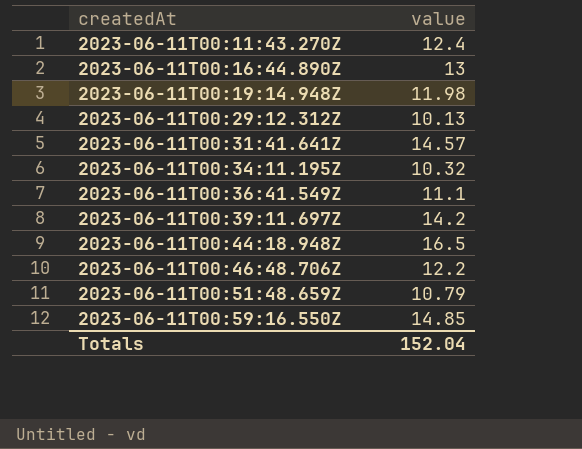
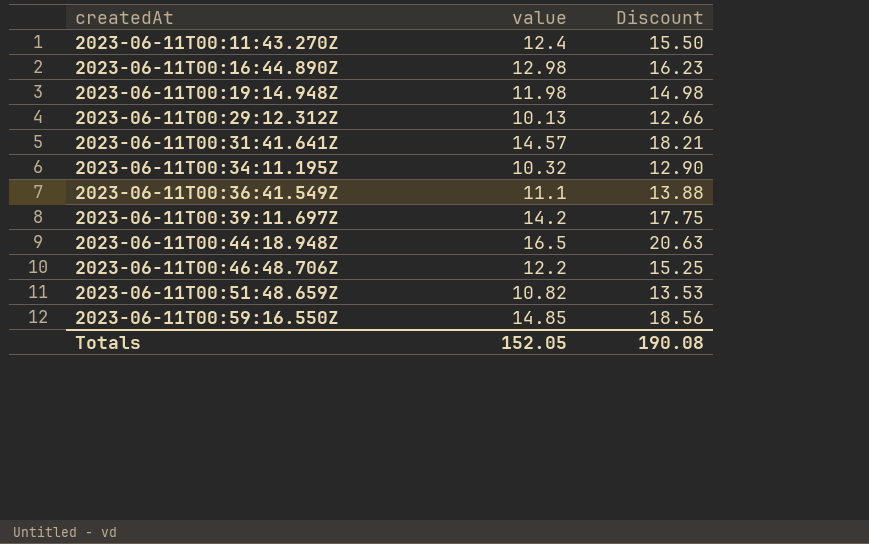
column Discount | formula: none -> [value] * 1.25
2023-06-11T00:16:44.890Z | value: 13 -> 12.98
2023-06-11T00:51:48.659Z | value: 10.79 -> 10.82
Totals | value: 152.04 -> 152.05

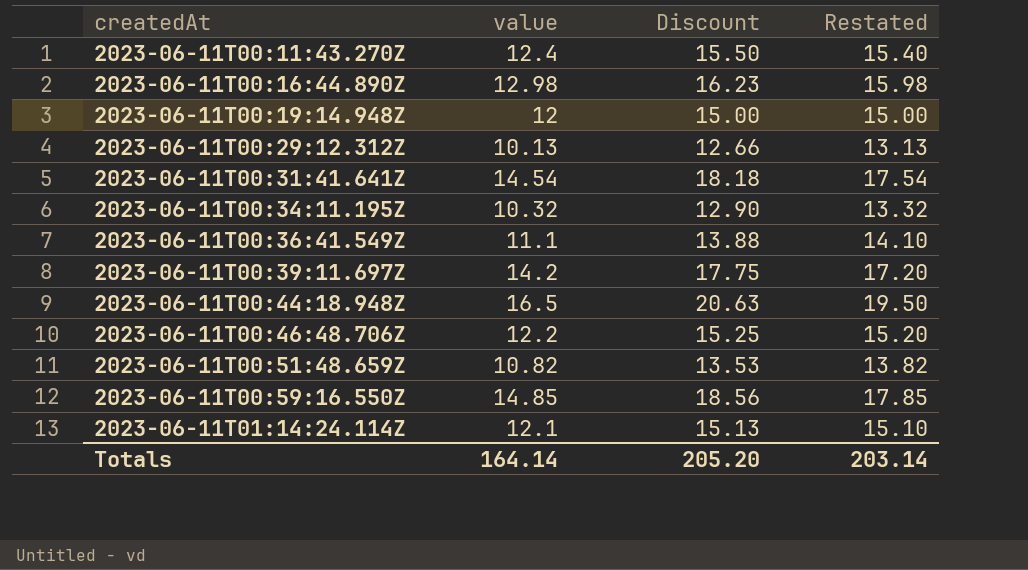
column Restated | formula: none -> [value] + 3
2023-06-11T00:19:14.948Z | value: 11.98 -> 12
2023-06-11T00:19:14.948Z | Discount: 14.98 -> 15.00
2023-06-11T00:31:41.641Z | value: 14.57 -> 14.54
2023-06-11T00:31:41.641Z | Discount: 18.21 -> 18.18
row 2023-06-11T01:14:24.114Z: none -> 12.1 | 15.13 | 15.10
Totals | value: 152.05 -> 164.14
Totals | Discount: 190.08 -> 205.20

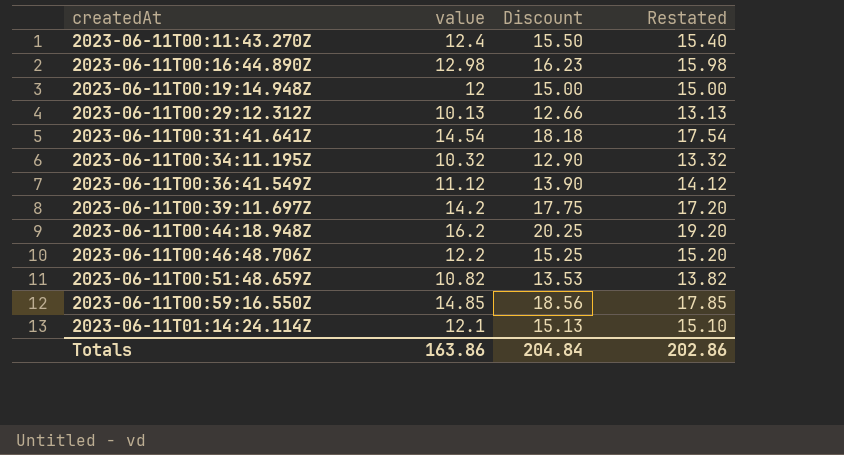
2023-06-11T00:36:41.549Z | value: 11.1 -> 11.12
2023-06-11T00:36:41.549Z | Discount: 13.88 -> 13.90
2023-06-11T00:36:41.549Z | Restated: 14.10 -> 14.12
2023-06-11T00:44:18.948Z | value: 16.5 -> 16.2
2023-06-11T00:44:18.948Z | Discount: 20.63 -> 20.25
2023-06-11T00:44:18.948Z | Restated: 19.50 -> 19.20
Totals | value: 164.14 -> 163.86
Totals | Discount: 205.20 -> 204.84
Totals | Restated: 203.14 -> 202.86

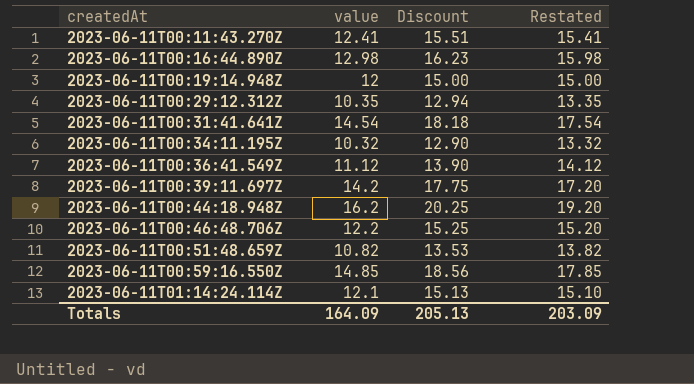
2023-06-11T00:11:43.270Z | value: 12.4 -> 12.41
2023-06-11T00:11:43.270Z | Discount: 15.50 -> 15.51
2023-06-11T00:11:43.270Z | Restated: 15.40 -> 15.41
2023-06-11T00:29:12.312Z | value: 10.13 -> 10.35
2023-06-11T00:29:12.312Z | Discount: 12.66 -> 12.94
2023-06-11T00:29:12.312Z | Restated: 13.13 -> 13.35
Totals | value: 163.86 -> 164.09
Totals | Discount: 204.84 -> 205.13
Totals | Restated: 202.86 -> 203.09

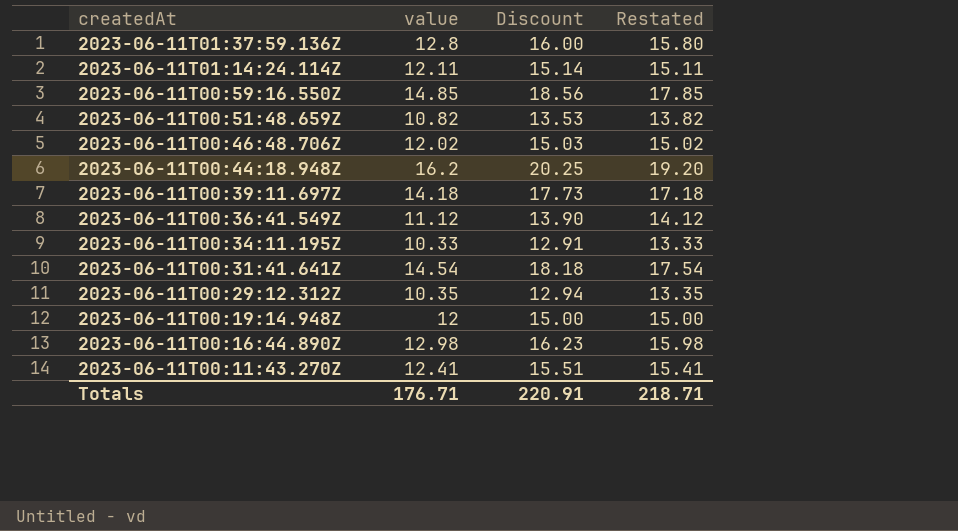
row order: createdAt ascending -> createdAt descending
row 2023-06-11T01:37:59.136Z: none -> 12.8 | 16.00 | 15.80
2023-06-11T01:14:24.114Z | value: 12.1 -> 12.11
2023-06-11T01:14:24.114Z | Discount: 15.13 -> 15.14
2023-06-11T01:14:24.114Z | Restated: 15.10 -> 15.11
2023-06-11T00:46:48.706Z | value: 12.2 -> 12.02
2023-06-11T00:46:48.706Z | Discount: 15.25 -> 15.03
2023-06-11T00:46:48.706Z | Restated: 15.20 -> 15.02
2023-06-11T00:39:11.697Z | value: 14.2 -> 14.18
2023-06-11T00:39:11.697Z | Discount: 17.75 -> 17.73
2023-06-11T00:39:11.697Z | Restated: 17.20 -> 17.18
2023-06-11T00:34:11.195Z | value: 10.32 -> 10.33
2023-06-11T00:34:11.195Z | Discount: 12.90 -> 12.91
2023-06-11T00:34:11.195Z | Restated: 13.32 -> 13.33
Totals | value: 164.09 -> 176.71
Totals | Discount: 205.13 -> 220.91
Totals | Restated: 203.09 -> 218.71

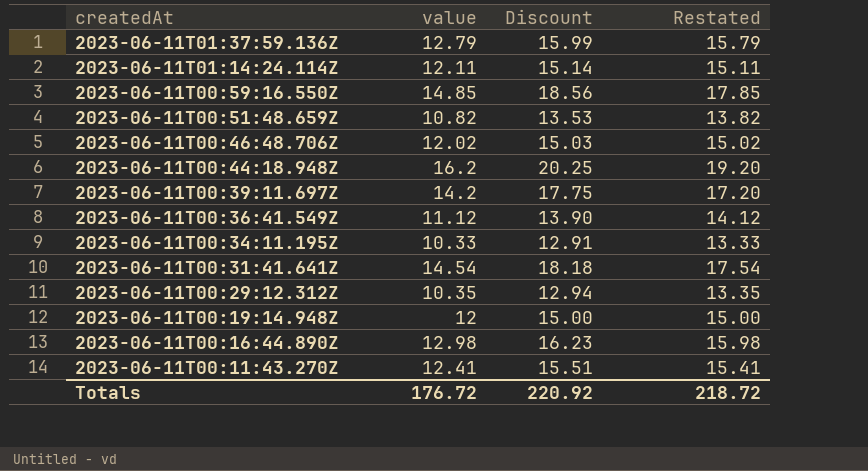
2023-06-11T01:37:59.136Z | value: 12.8 -> 12.79
2023-06-11T01:37:59.136Z | Discount: 16.00 -> 15.99
2023-06-11T01:37:59.136Z | Restated: 15.80 -> 15.79
2023-06-11T00:39:11.697Z | value: 14.18 -> 14.2
2023-06-11T00:39:11.697Z | Discount: 17.73 -> 17.75
2023-06-11T00:39:11.697Z | Restated: 17.18 -> 17.20
Totals | value: 176.71 -> 176.72
Totals | Discount: 220.91 -> 220.92
Totals | Restated: 218.71 -> 218.72

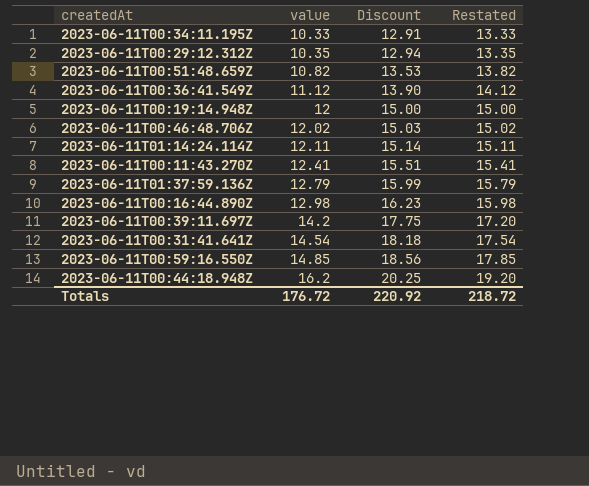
row order: createdAt descending -> value ascending

